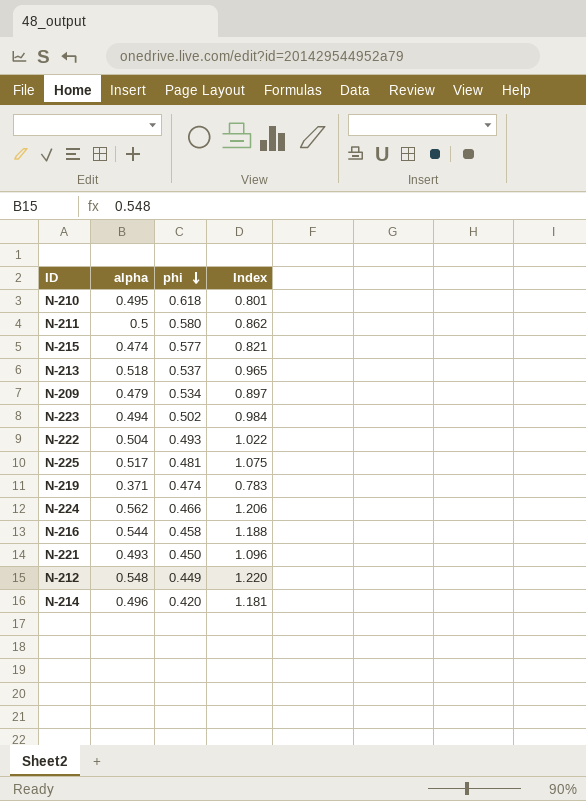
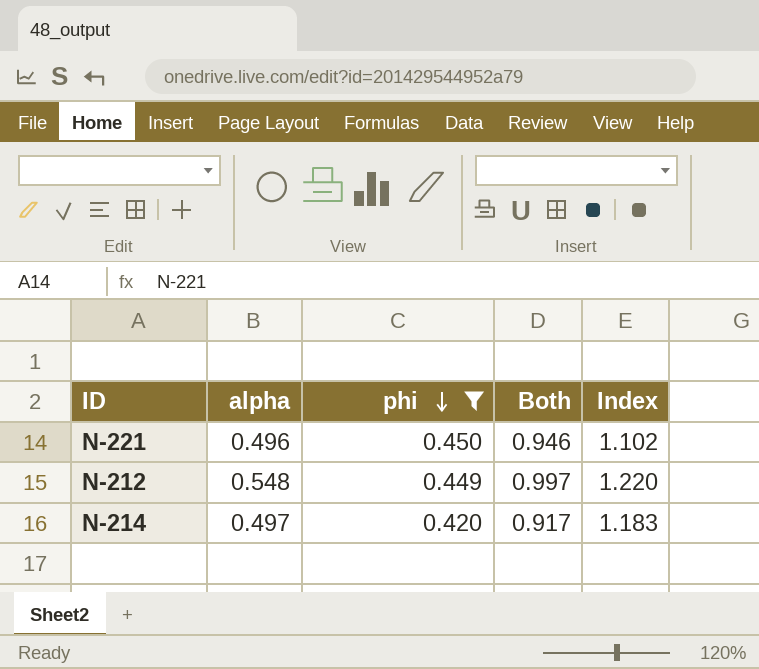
filter: none -> phi <= 0.450
column Both | formula: none -> [alpha] + [phi]
N-221 | alpha: 0.493 -> 0.496
N-221 | Index: 1.096 -> 1.102
N-214 | alpha: 0.496 -> 0.497
N-214 | Index: 1.181 -> 1.183

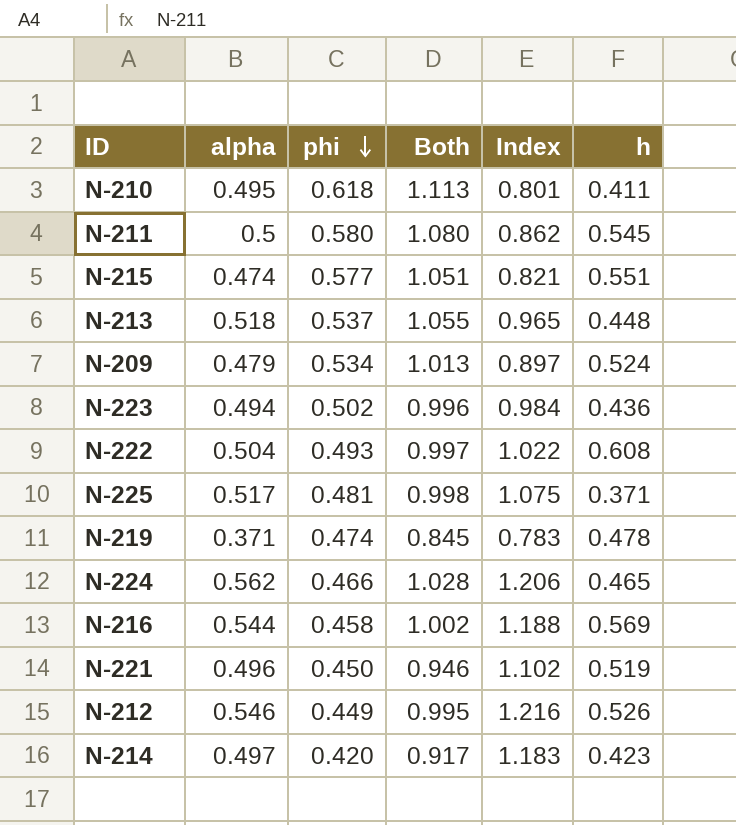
filter: phi <= 0.450 -> none
column h | position: none -> 6
N-212 | alpha: 0.548 -> 0.546
N-212 | Both: 0.997 -> 0.995
N-212 | Index: 1.220 -> 1.216

